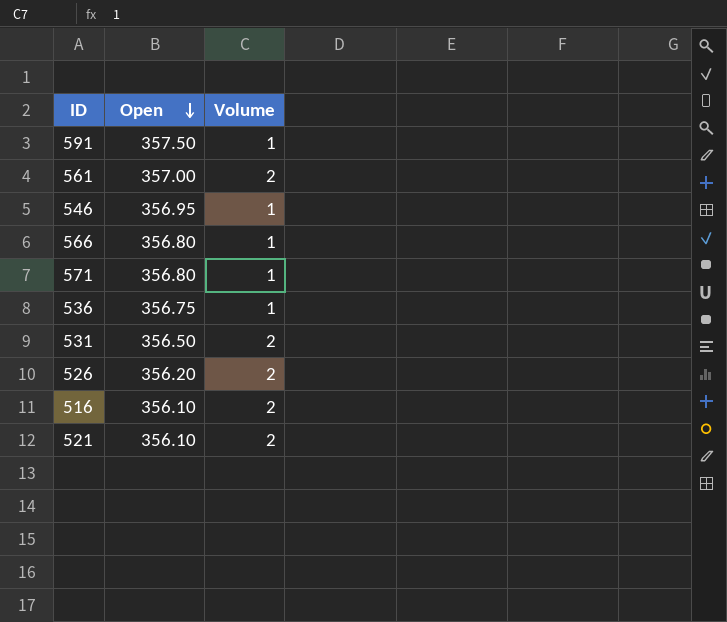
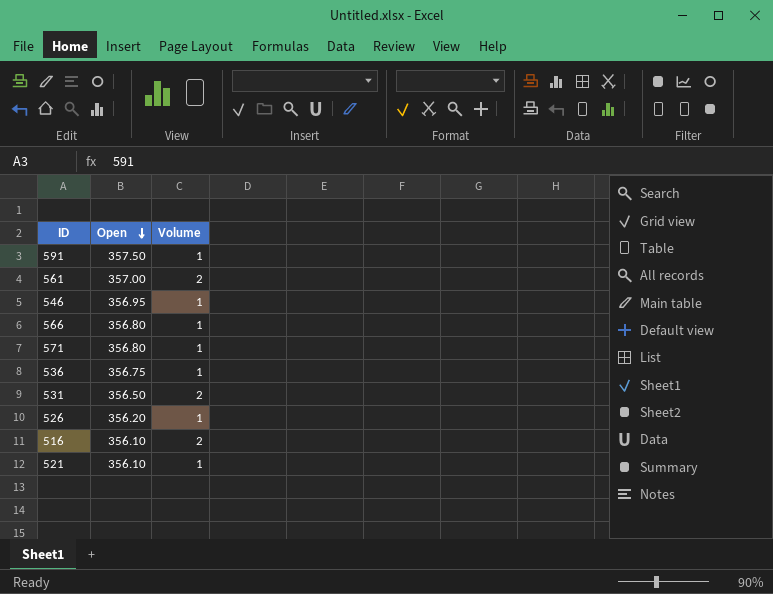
526 | Volume: 2 -> 1
521 | Volume: 2 -> 1

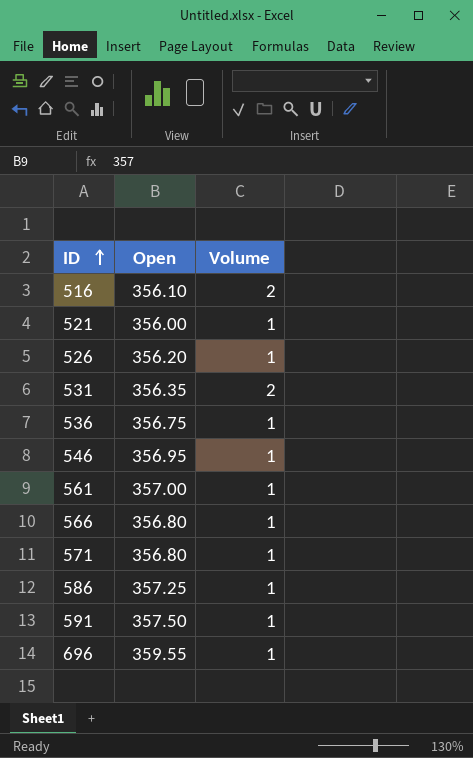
row order: Open descending -> ID ascending
521 | Open: 356.10 -> 356.00
531 | Open: 356.50 -> 356.35
561 | Volume: 2 -> 1
row 586: none -> 357.25 | 1
row 696: none -> 359.55 | 1

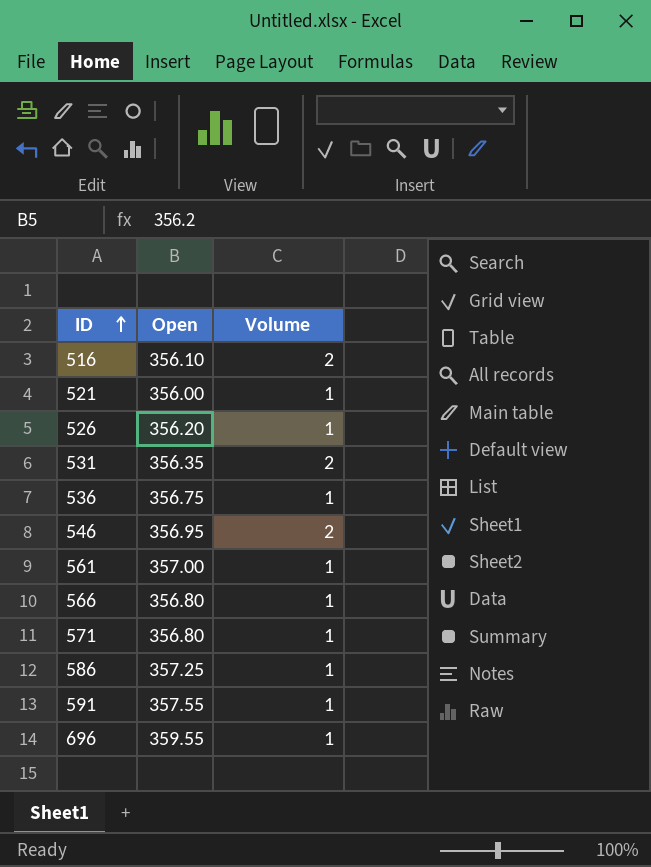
546 | Volume: 1 -> 2
591 | Open: 357.50 -> 357.55

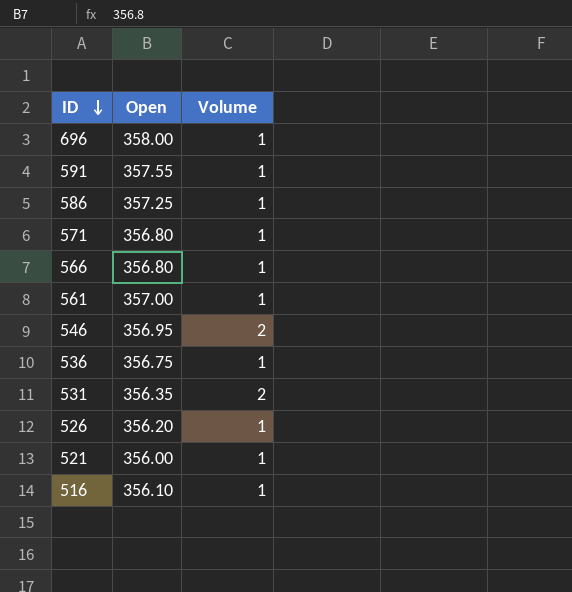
row order: ID ascending -> ID descending
696 | Open: 359.55 -> 358.00
516 | Volume: 2 -> 1

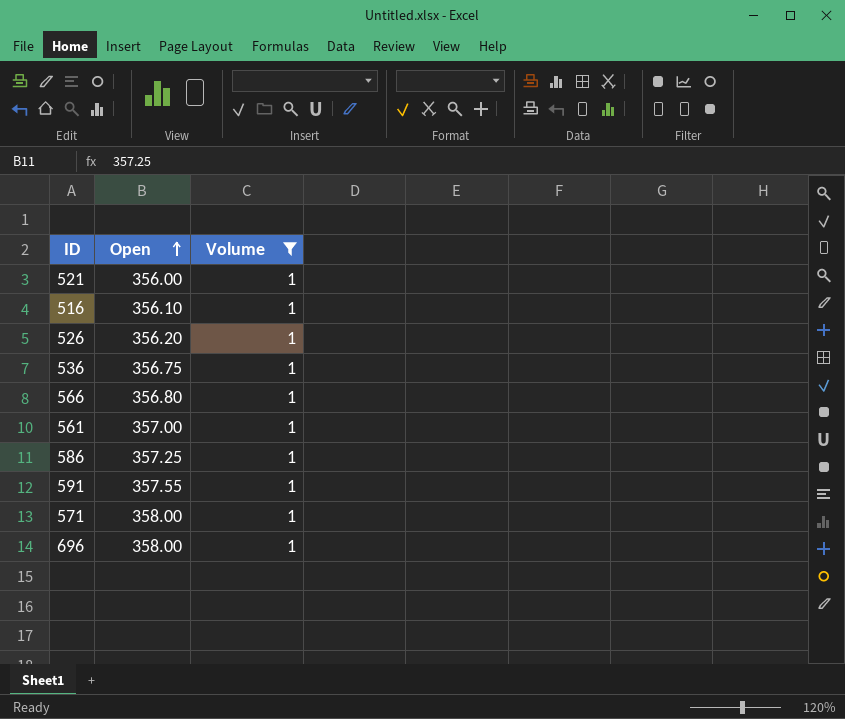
filter: none -> Volume = 1
row order: ID descending -> Open ascending
571 | Open: 356.80 -> 358.00

